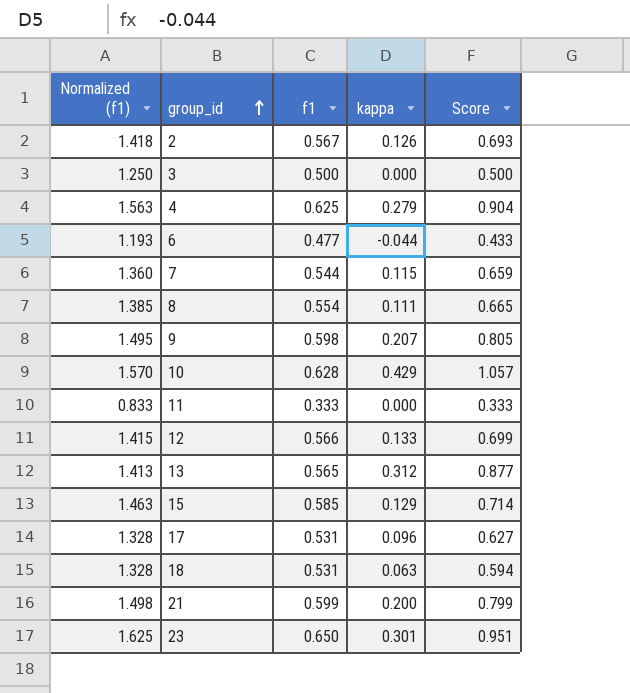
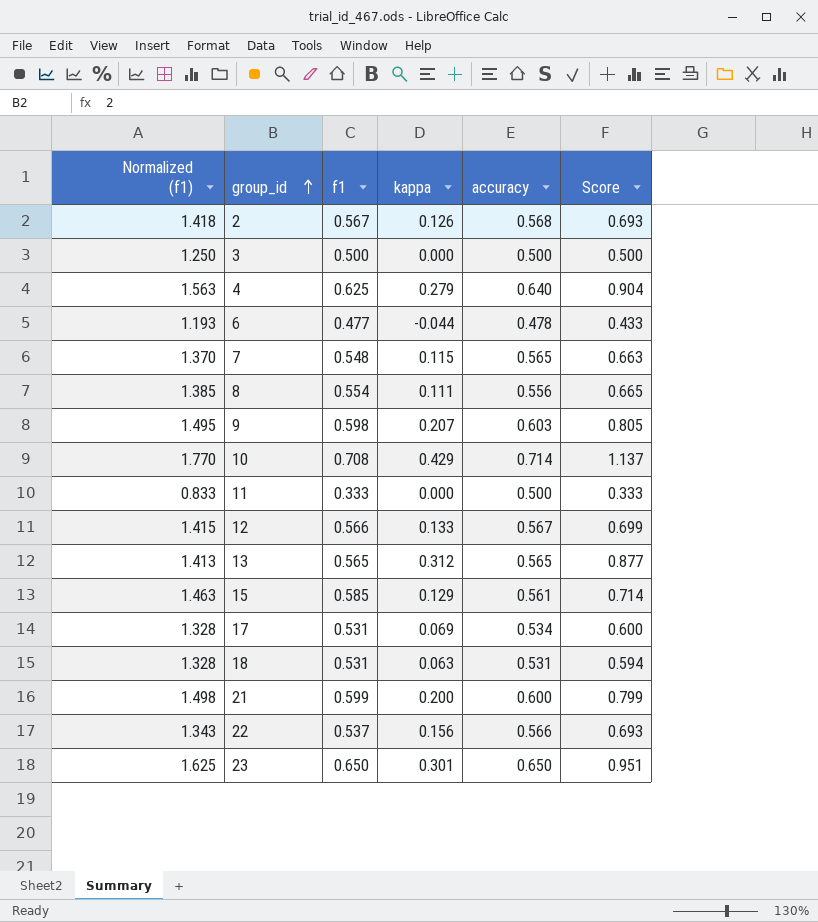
column accuracy | position: none -> 5
7 | Normalized (f1): 1.360 -> 1.370
7 | f1: 0.544 -> 0.548
7 | Score: 0.659 -> 0.663
10 | Normalized (f1): 1.570 -> 1.770
10 | f1: 0.628 -> 0.708
10 | Score: 1.057 -> 1.137
17 | kappa: 0.096 -> 0.069
17 | Score: 0.627 -> 0.600
row 22: none -> 1.343 | 0.537 | 0.156 | 0.566 | 0.693

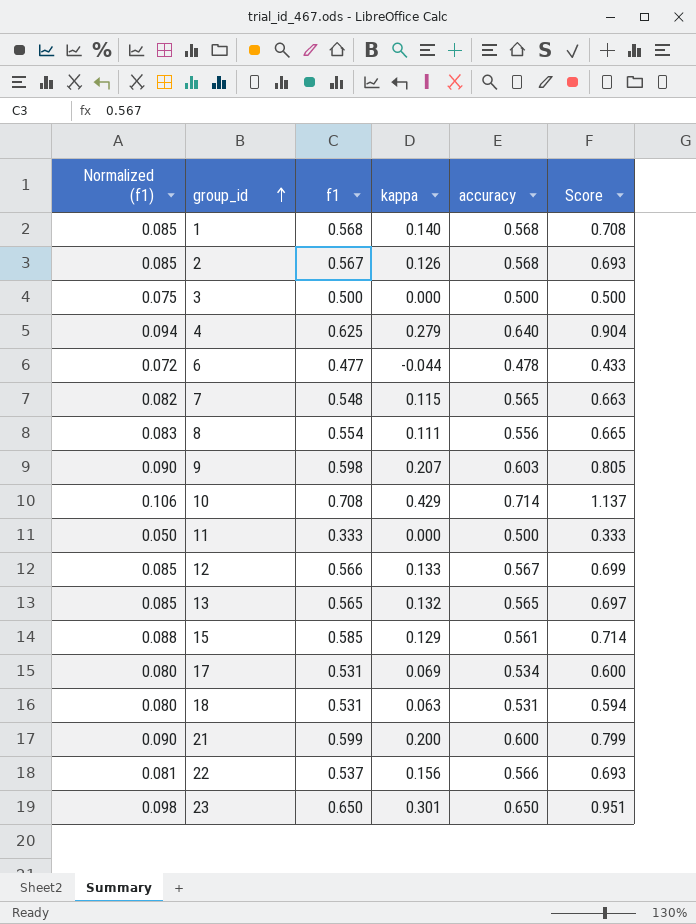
column Normalized (f1) | formula: [f1] * 2.5 -> [f1] * 0.15
row 1: none -> 0.085 | 0.568 | 0.140 | 0.568 | 0.708
13 | kappa: 0.312 -> 0.132
13 | Score: 0.877 -> 0.697

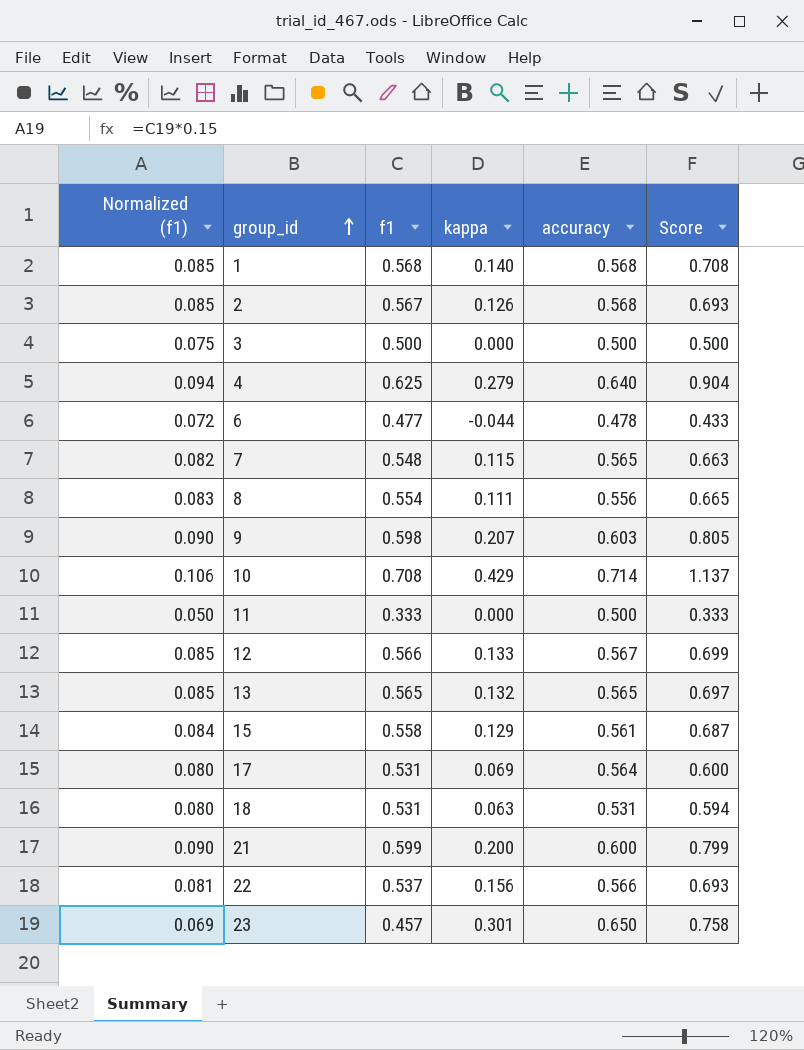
15 | Normalized (f1): 0.088 -> 0.084
15 | f1: 0.585 -> 0.558
15 | Score: 0.714 -> 0.687
17 | accuracy: 0.534 -> 0.564
23 | Normalized (f1): 0.098 -> 0.069
23 | f1: 0.650 -> 0.457
23 | Score: 0.951 -> 0.758

